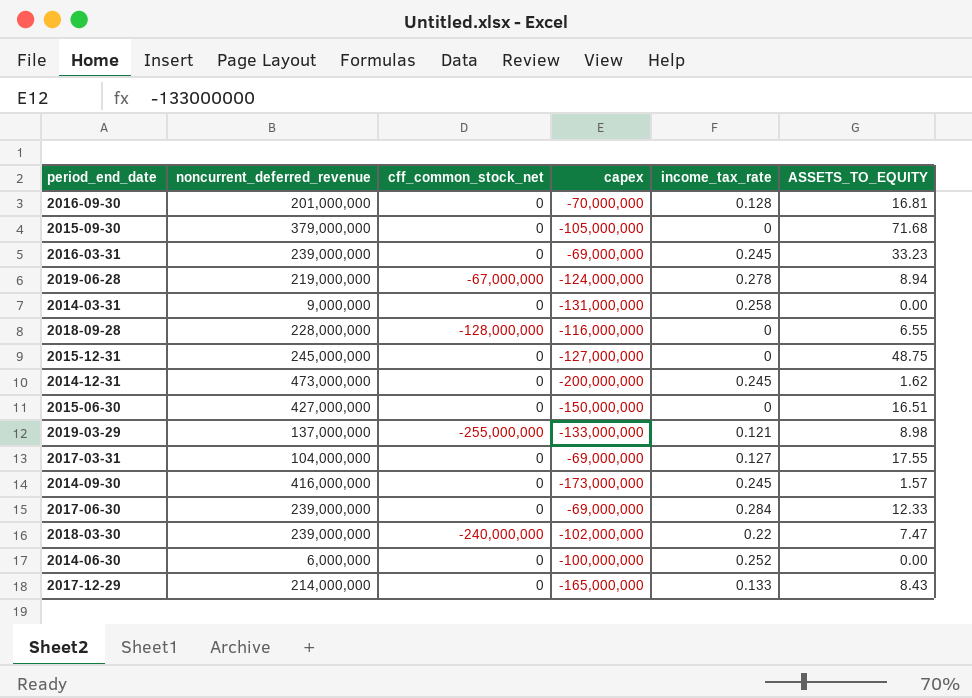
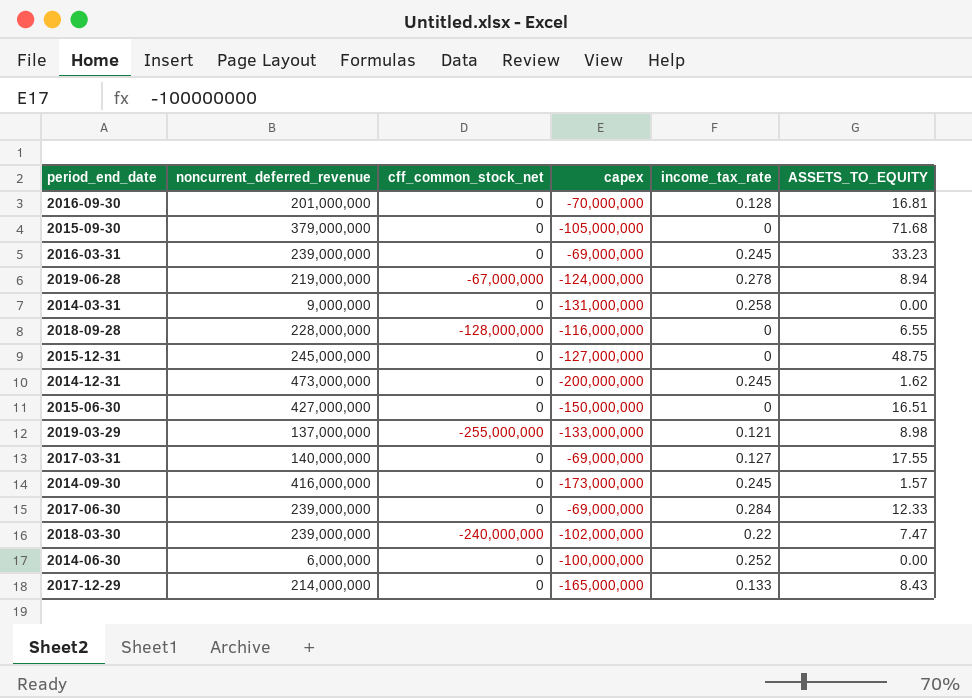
2017-03-31 | noncurrent_deferred_revenue: 104,000,000 -> 140,000,000

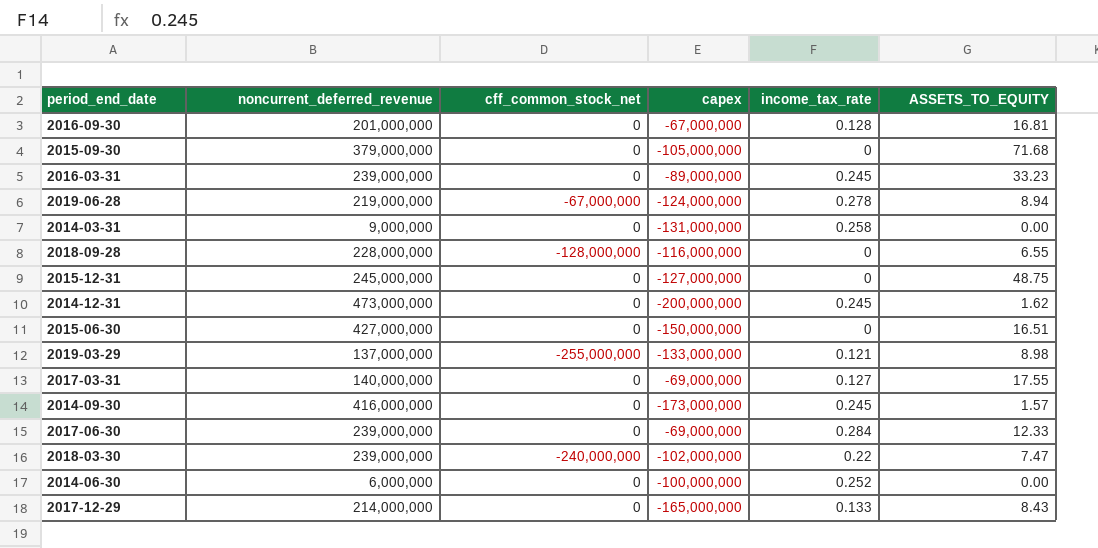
2016-09-30 | capex: -70,000,000 -> -67,000,000
2016-03-31 | capex: -69,000,000 -> -89,000,000

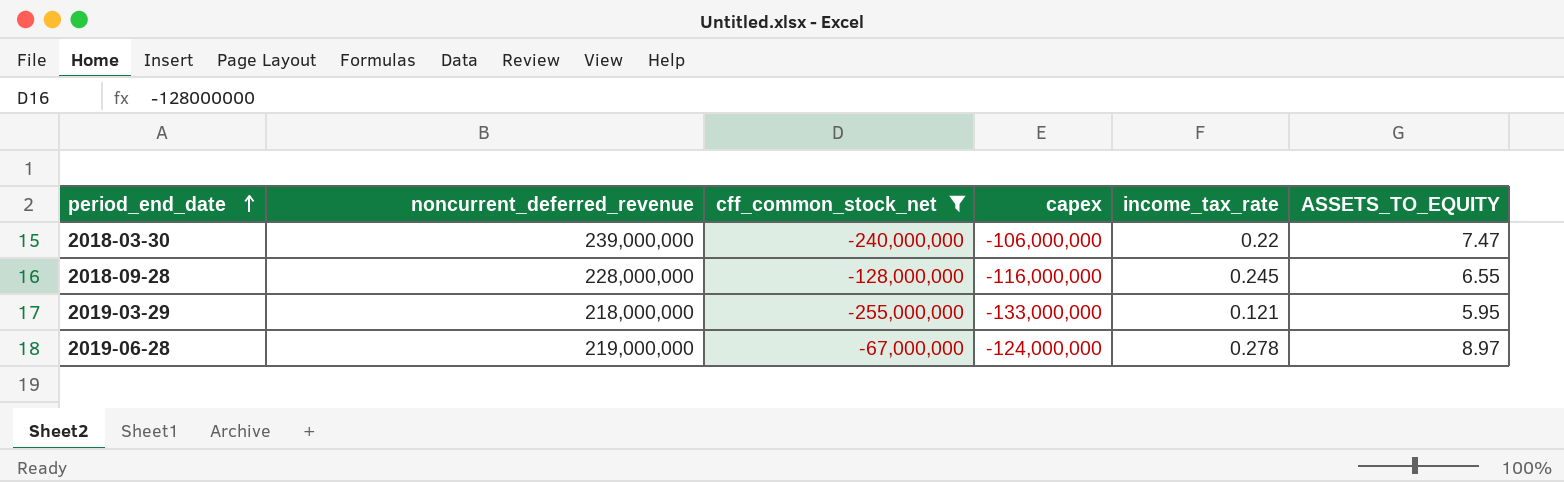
filter: none -> cff_common_stock_net != 0
row order: none -> period_end_date ascending
2018-03-30 | capex: -102,000,000 -> -106,000,000
2018-09-28 | income_tax_rate: 0 -> 0.245
2019-03-29 | noncurrent_deferred_revenue: 137,000,000 -> 218,000,000
2019-03-29 | ASSETS_TO_EQUITY: 8.98 -> 5.95
2019-06-28 | ASSETS_TO_EQUITY: 8.94 -> 8.97

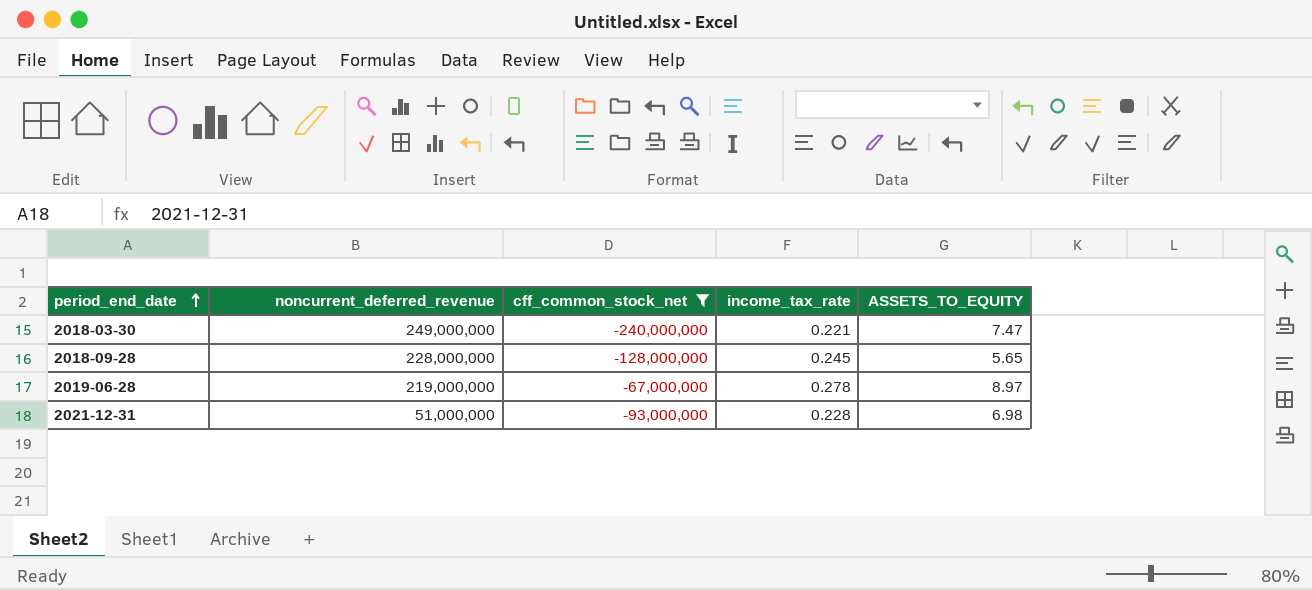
column capex | position: 4 -> none
row 2019-03-29: 218,000,000 | -255,000,000 | -133,000,000 | 0.121 | 5.95 -> none
2018-03-30 | noncurrent_deferred_revenue: 239,000,000 -> 249,000,000
2018-03-30 | income_tax_rate: 0.22 -> 0.221
2018-09-28 | ASSETS_TO_EQUITY: 6.55 -> 5.65
row 2021-12-31: none -> 51,000,000 | -93,000,000 | 0.228 | 6.98

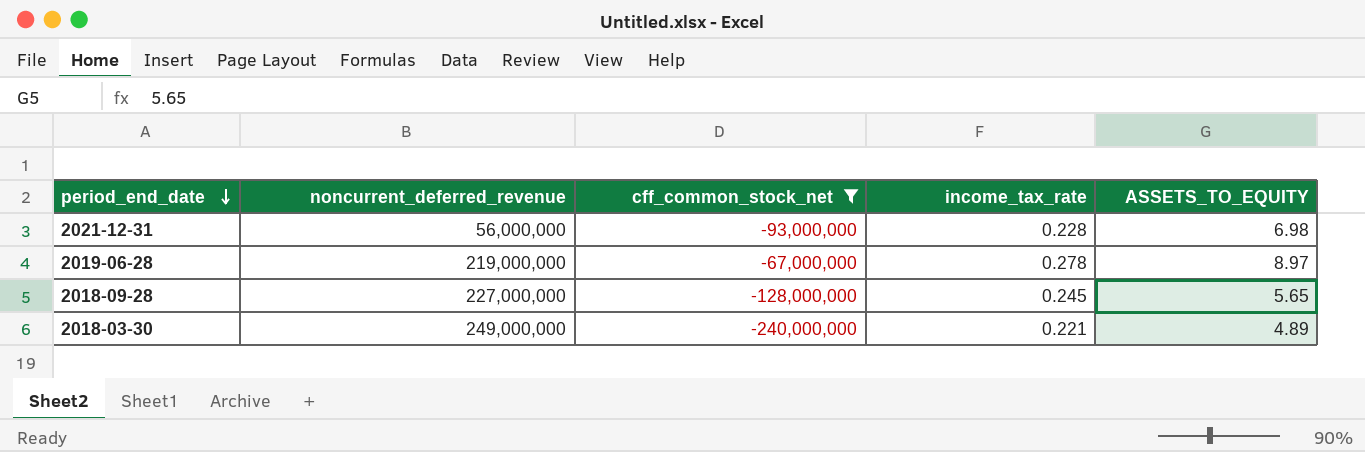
row order: period_end_date ascending -> period_end_date descending
2021-12-31 | noncurrent_deferred_revenue: 51,000,000 -> 56,000,000
2018-09-28 | noncurrent_deferred_revenue: 228,000,000 -> 227,000,000
2018-03-30 | ASSETS_TO_EQUITY: 7.47 -> 4.89

